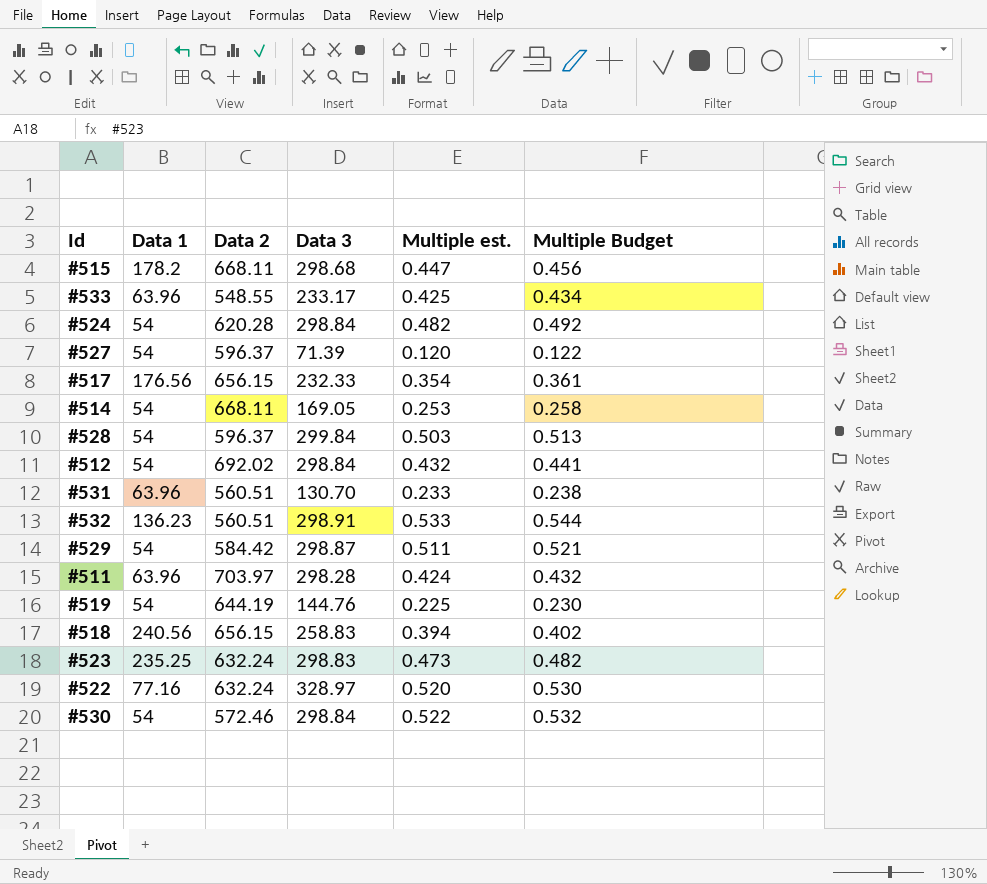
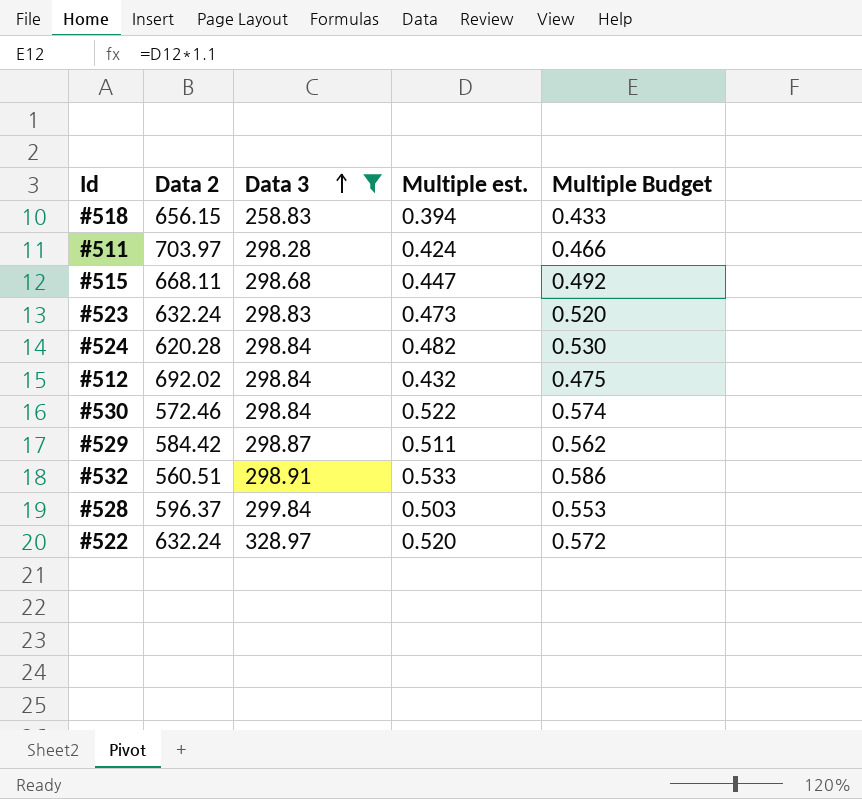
filter: none -> Data 3 >= 258.83
row order: none -> Data 3 ascending
column Data 1 | position: 2 -> none
column Multiple Budget | formula: [Multiple est.] * 1.02 -> [Multiple est.] * 1.1

